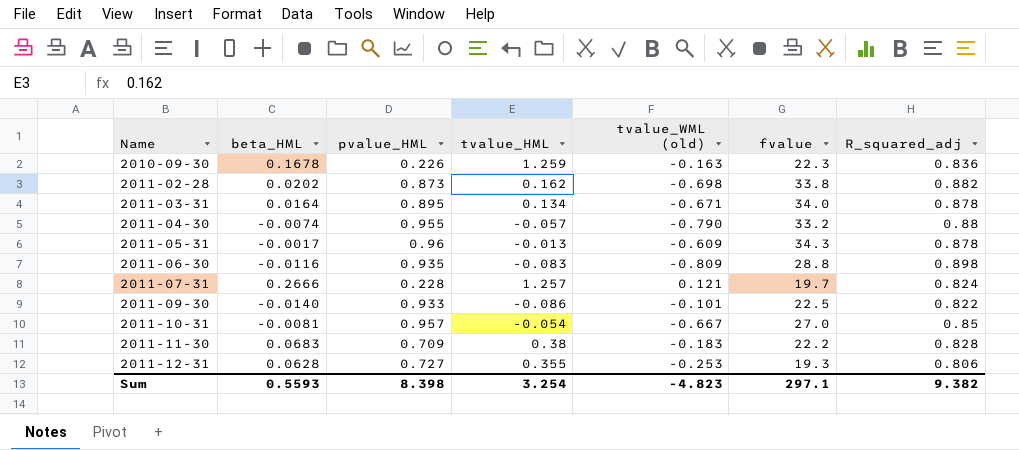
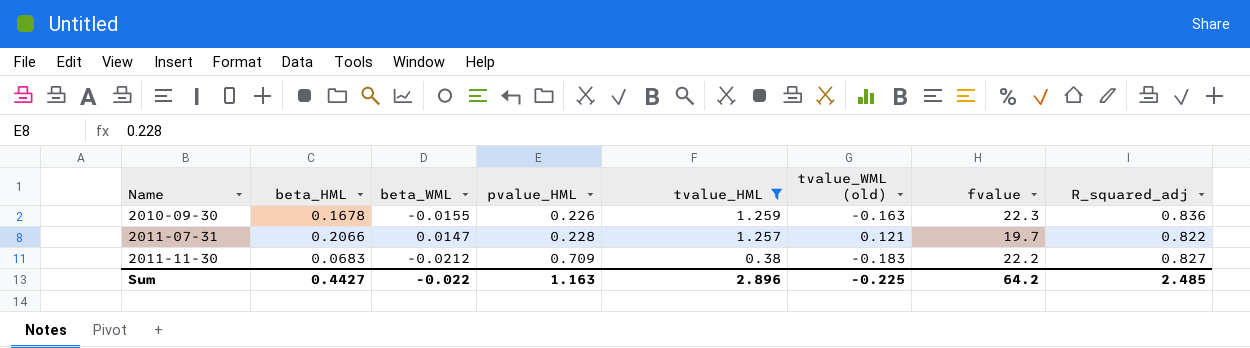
filter: none -> tvalue_HML >= 0.38
column beta_WML | position: none -> 3
2011-07-31 | beta_HML: 0.2666 -> 0.2066
2011-07-31 | R_squared_adj: 0.824 -> 0.822
2011-11-30 | R_squared_adj: 0.828 -> 0.827
Sum | beta_HML: 0.5593 -> 0.4427
Sum | pvalue_HML: 8.398 -> 1.163
Sum | tvalue_HML: 3.254 -> 2.896
Sum | tvalue_WML (old): -4.823 -> -0.225
Sum | fvalue: 297.1 -> 64.2
Sum | R_squared_adj: 9.382 -> 2.485

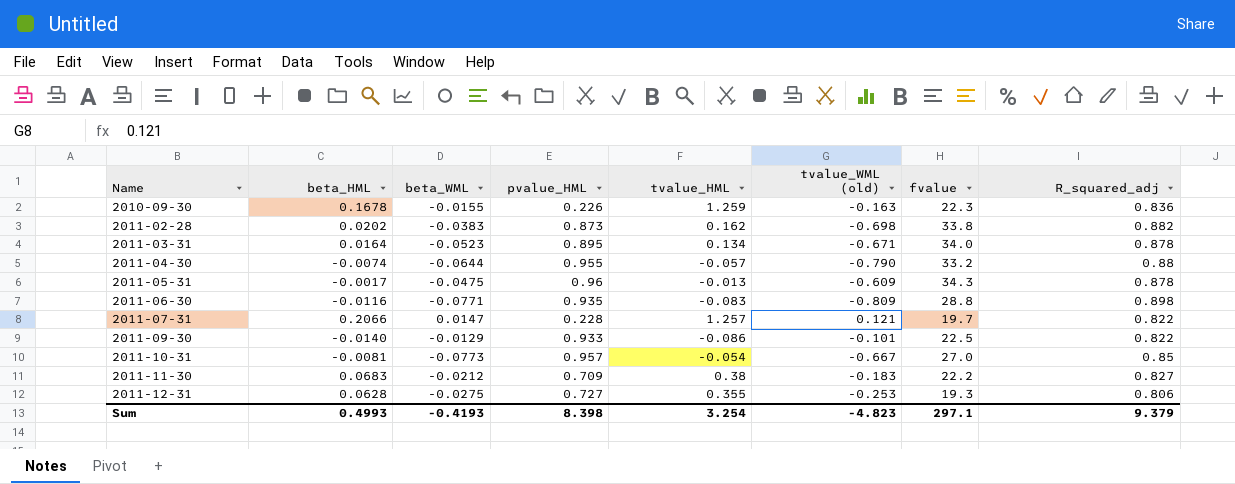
filter: tvalue_HML >= 0.38 -> none
Sum | beta_HML: 0.4427 -> 0.4993
Sum | beta_WML: -0.022 -> -0.4193
Sum | pvalue_HML: 1.163 -> 8.398
Sum | tvalue_HML: 2.896 -> 3.254
Sum | tvalue_WML (old): -0.225 -> -4.823
Sum | fvalue: 64.2 -> 297.1
Sum | R_squared_adj: 2.485 -> 9.379

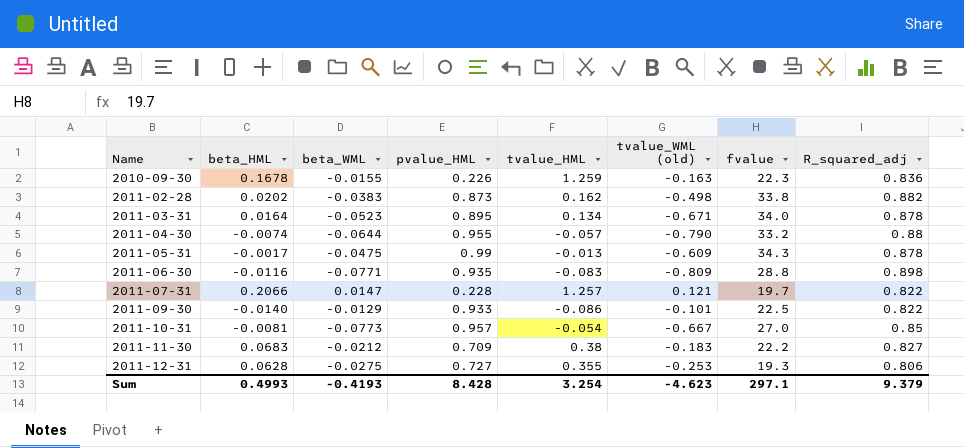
2011-02-28 | tvalue_WML (old): -0.698 -> -0.498
2011-05-31 | pvalue_HML: 0.96 -> 0.99
Sum | pvalue_HML: 8.398 -> 8.428
Sum | tvalue_WML (old): -4.823 -> -4.623

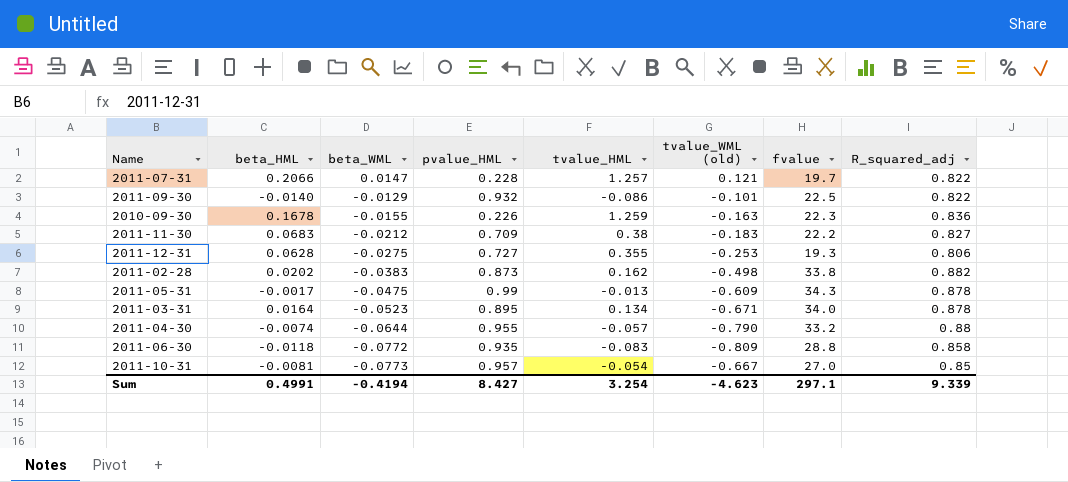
row order: Name ascending -> beta_WML descending
2011-09-30 | pvalue_HML: 0.933 -> 0.932
2011-06-30 | beta_HML: -0.0116 -> -0.0118
2011-06-30 | beta_WML: -0.0771 -> -0.0772
2011-06-30 | R_squared_adj: 0.898 -> 0.858
Sum | beta_HML: 0.4993 -> 0.4991
Sum | beta_WML: -0.4193 -> -0.4194
Sum | pvalue_HML: 8.428 -> 8.427
Sum | R_squared_adj: 9.379 -> 9.339

